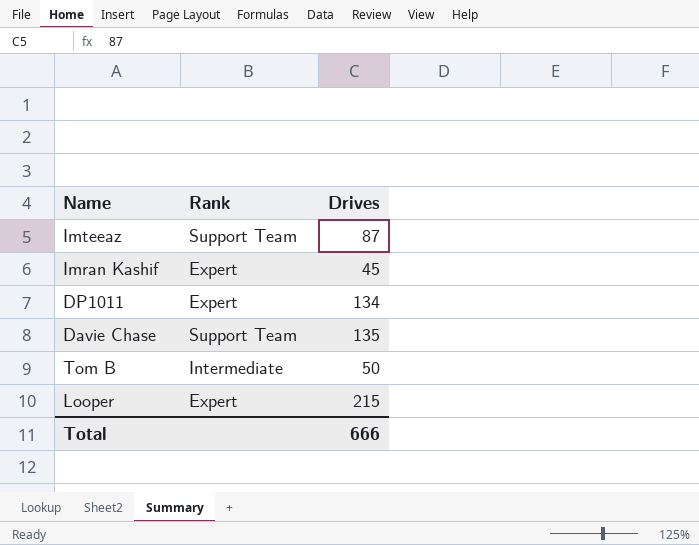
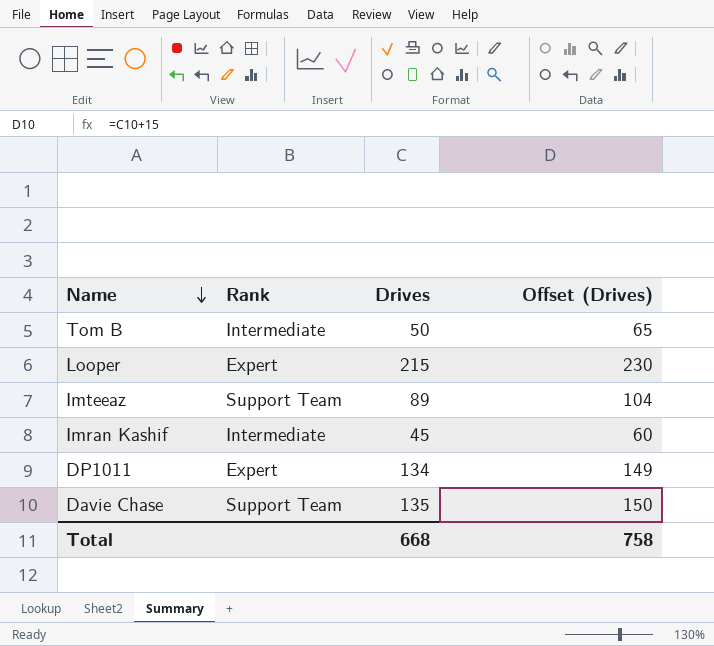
row order: none -> Name descending
column Offset (Drives) | formula: none -> [Drives] + 15
Imteeaz | Drives: 87 -> 89
Imran Kashif | Rank: Expert -> Intermediate
Total | Drives: 666 -> 668

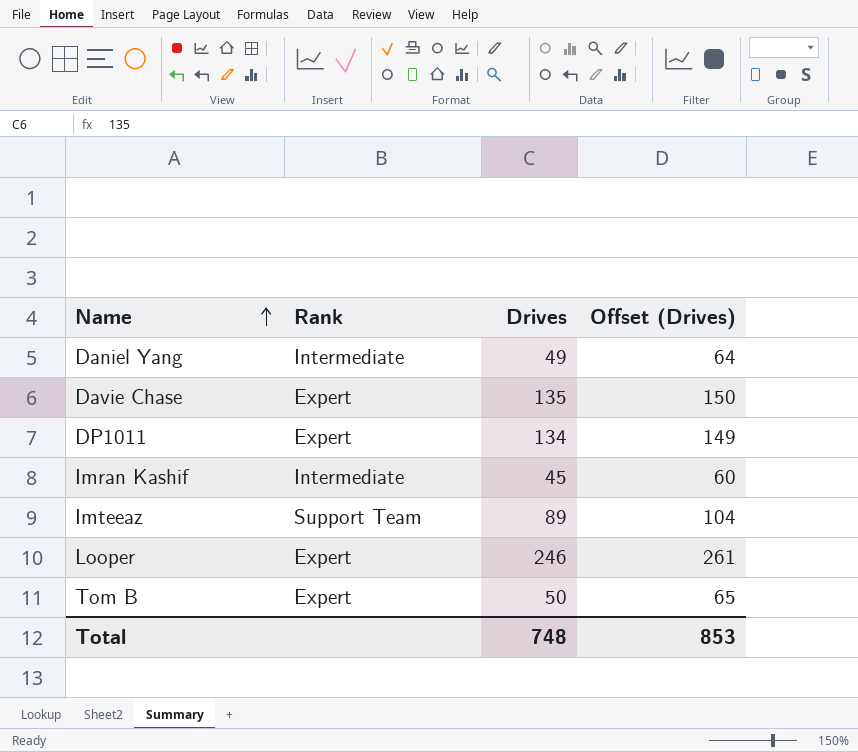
row order: Name descending -> Name ascending
row Daniel Yang: none -> Intermediate | 49 | 64
Davie Chase | Rank: Support Team -> Expert
Looper | Drives: 215 -> 246
Looper | Offset (Drives): 230 -> 261
Tom B | Rank: Intermediate -> Expert
Total | Drives: 668 -> 748
Total | Offset (Drives): 758 -> 853

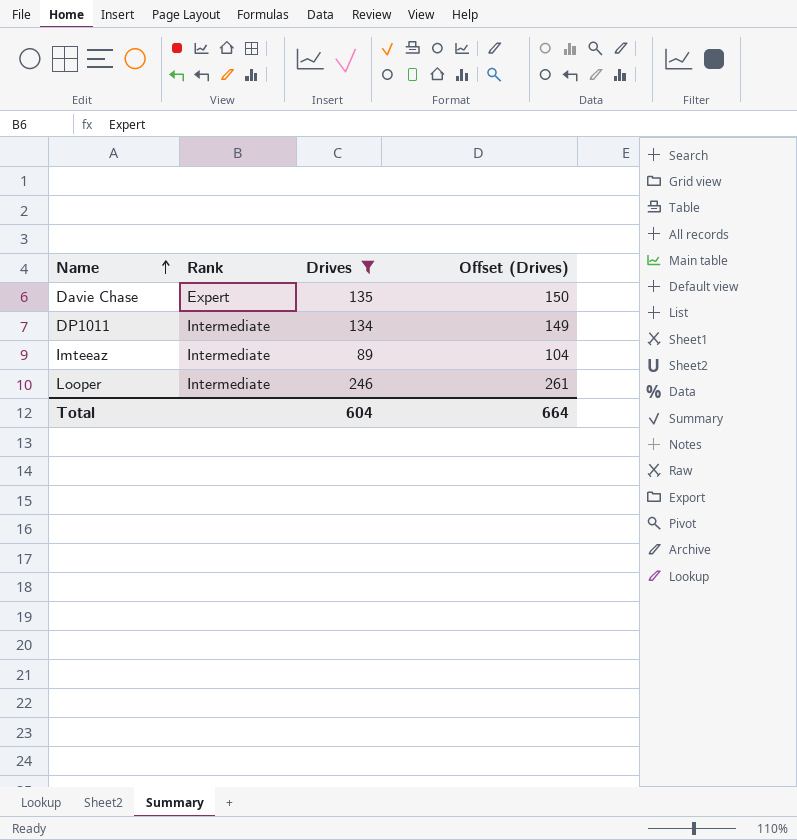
filter: none -> Drives >= 89
DP1011 | Rank: Expert -> Intermediate
Imteeaz | Rank: Support Team -> Intermediate
Looper | Rank: Expert -> Intermediate
Total | Drives: 748 -> 604
Total | Offset (Drives): 853 -> 664

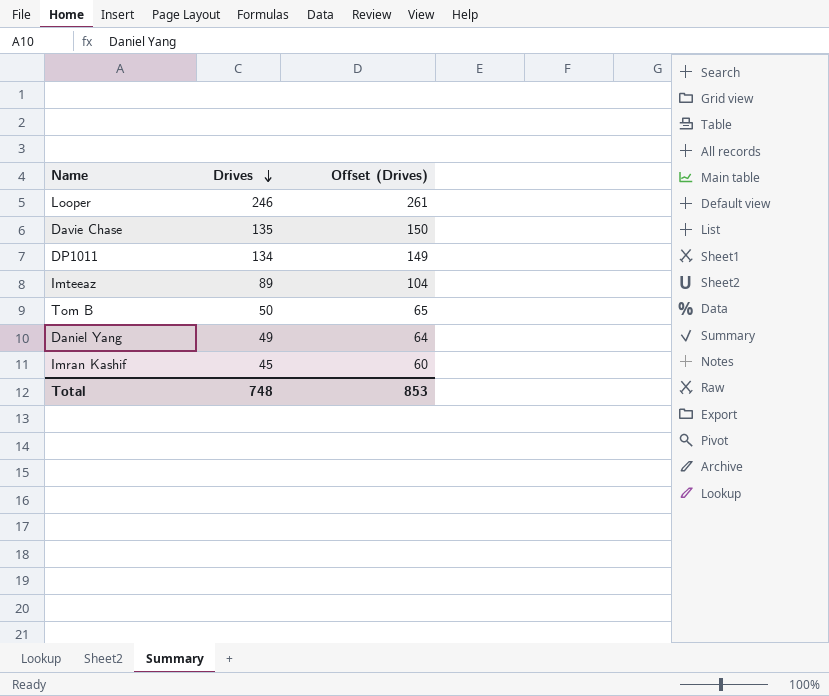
filter: Drives >= 89 -> none
row order: Name ascending -> Drives descending
column Rank | position: 2 -> none
Total | Drives: 604 -> 748
Total | Offset (Drives): 664 -> 853

